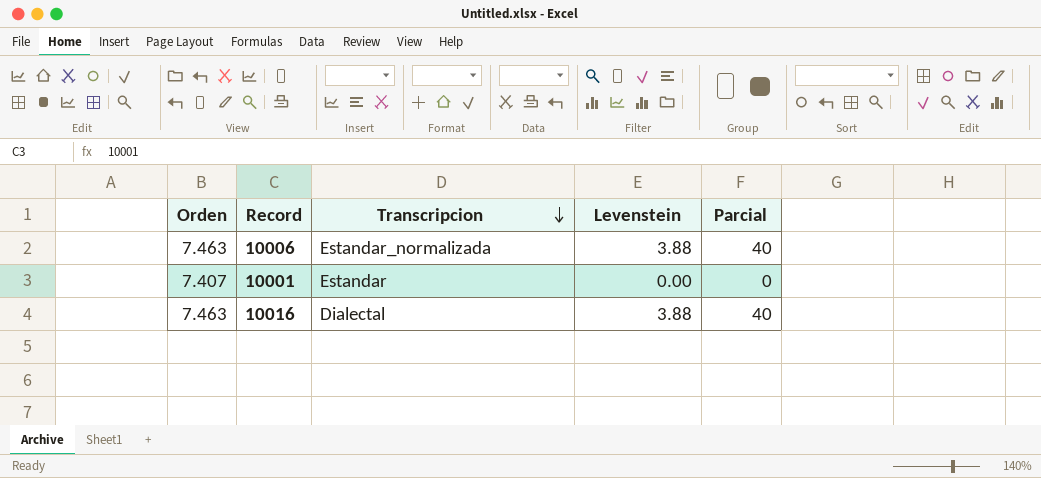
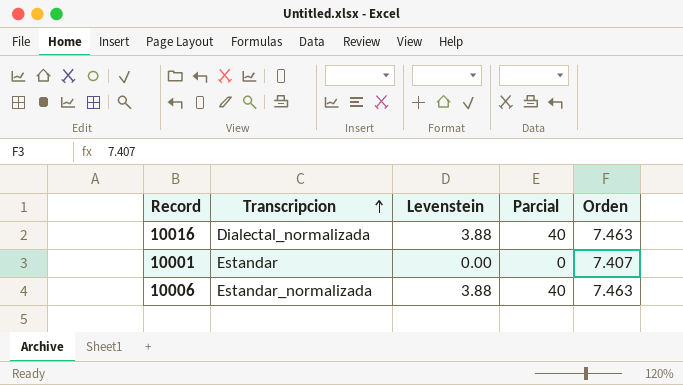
row order: Transcripcion descending -> Transcripcion ascending
column Orden | position: 1 -> 5
10016 | Transcripcion: Dialectal -> Dialectal_normalizada

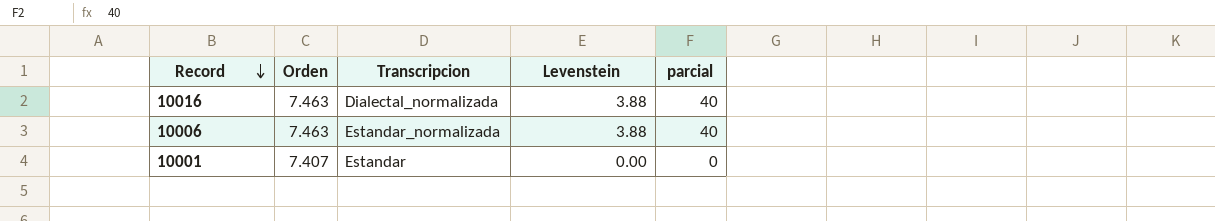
row order: Transcripcion ascending -> Record descending
column Orden | position: 5 -> 2
column name: Parcial -> parcial

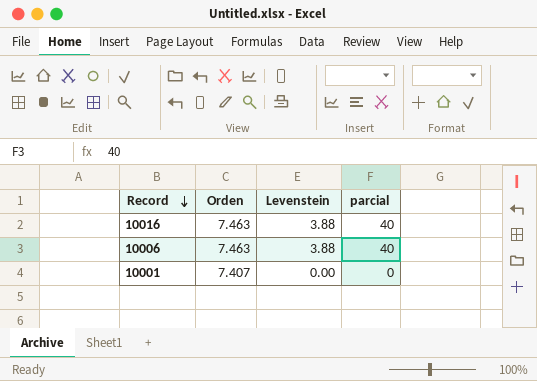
column Transcripcion | position: 3 -> none

